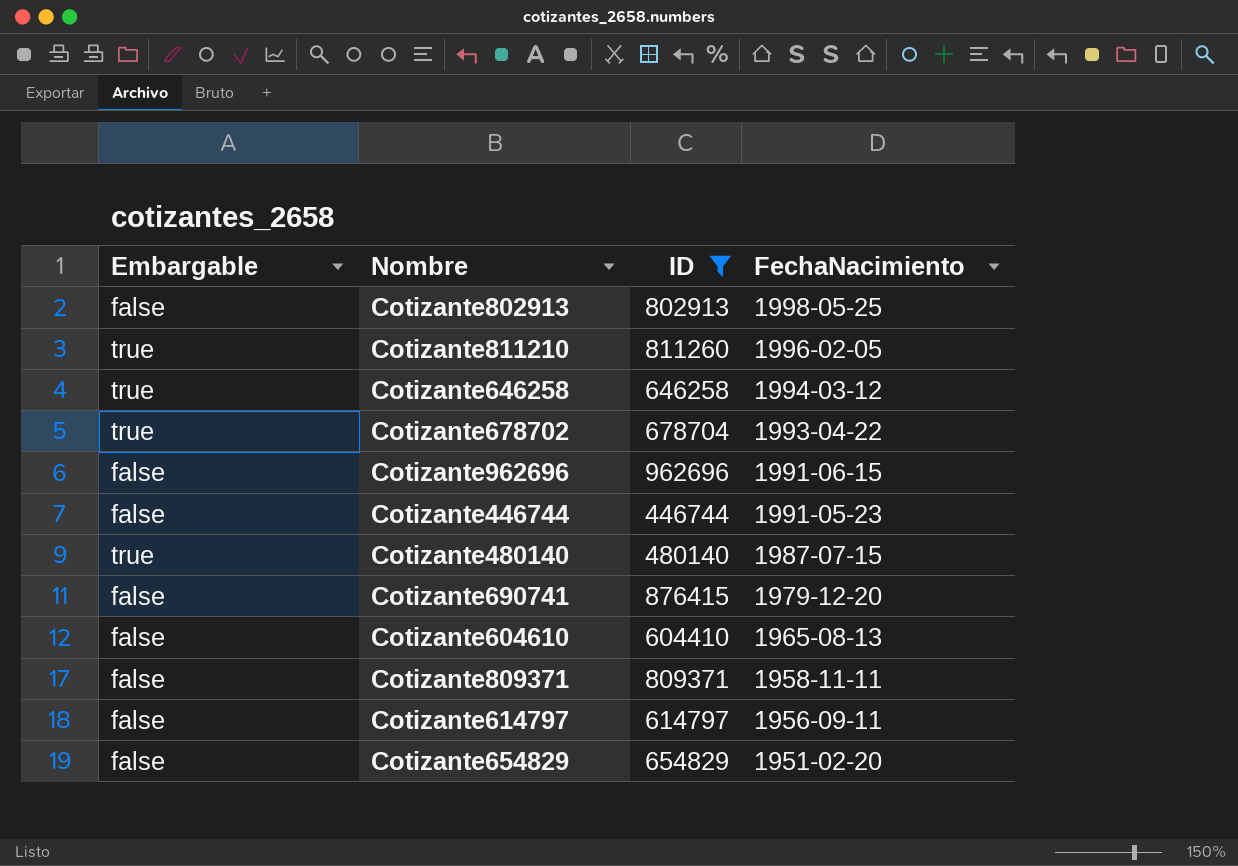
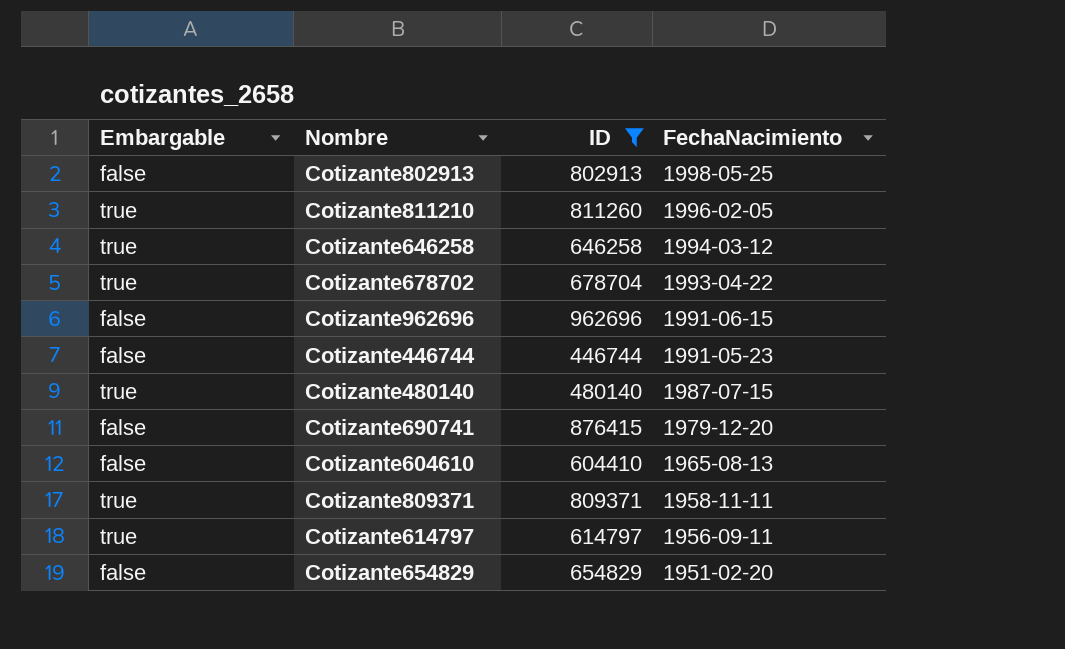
Cotizante809371 | Embargable: false -> true
Cotizante614797 | Embargable: false -> true

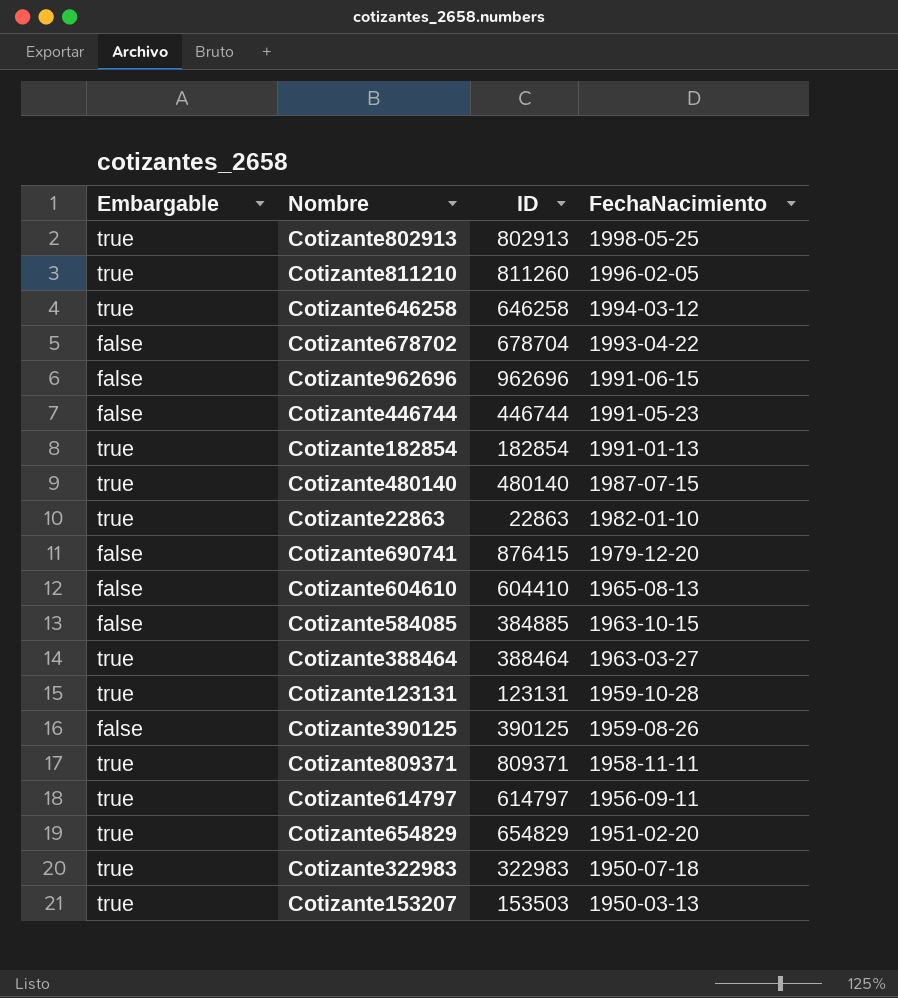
filter: ID >= 446744 -> none
Cotizante802913 | Embargable: false -> true
Cotizante678702 | Embargable: true -> false
Cotizante654829 | Embargable: false -> true

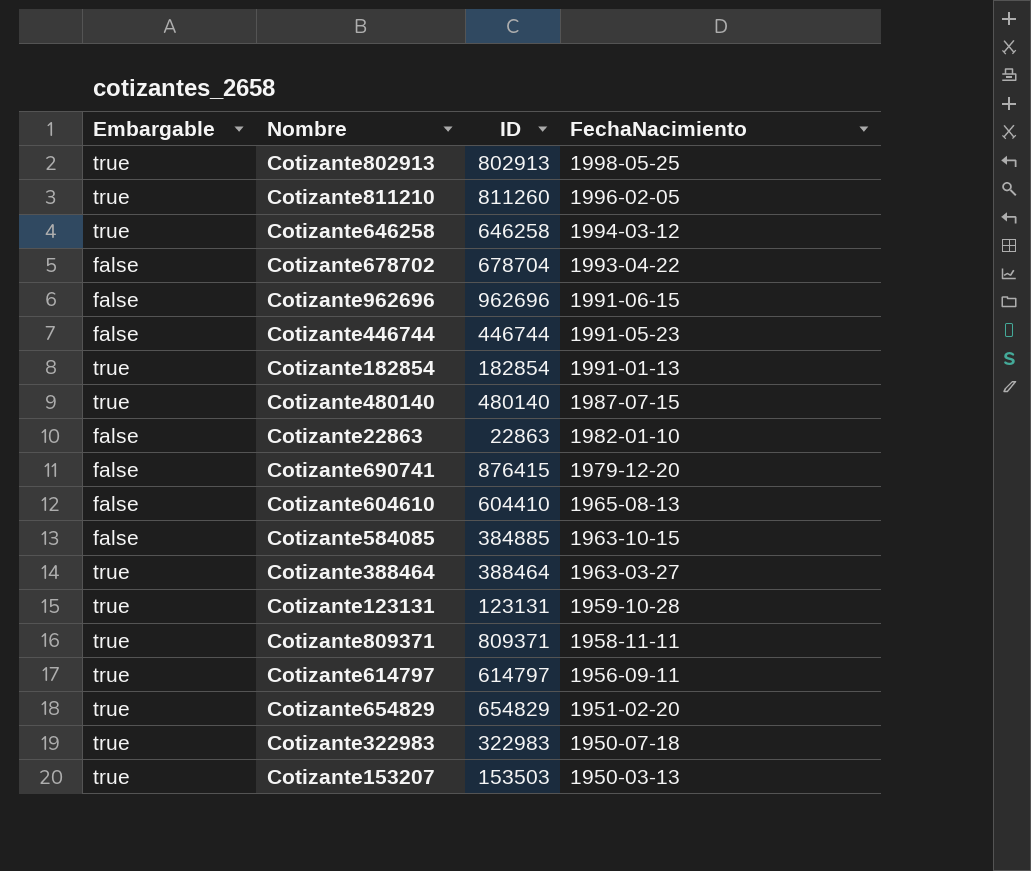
row Cotizante390125: false | 390125 | 1959-08-26 -> none
Cotizante22863 | Embargable: true -> false

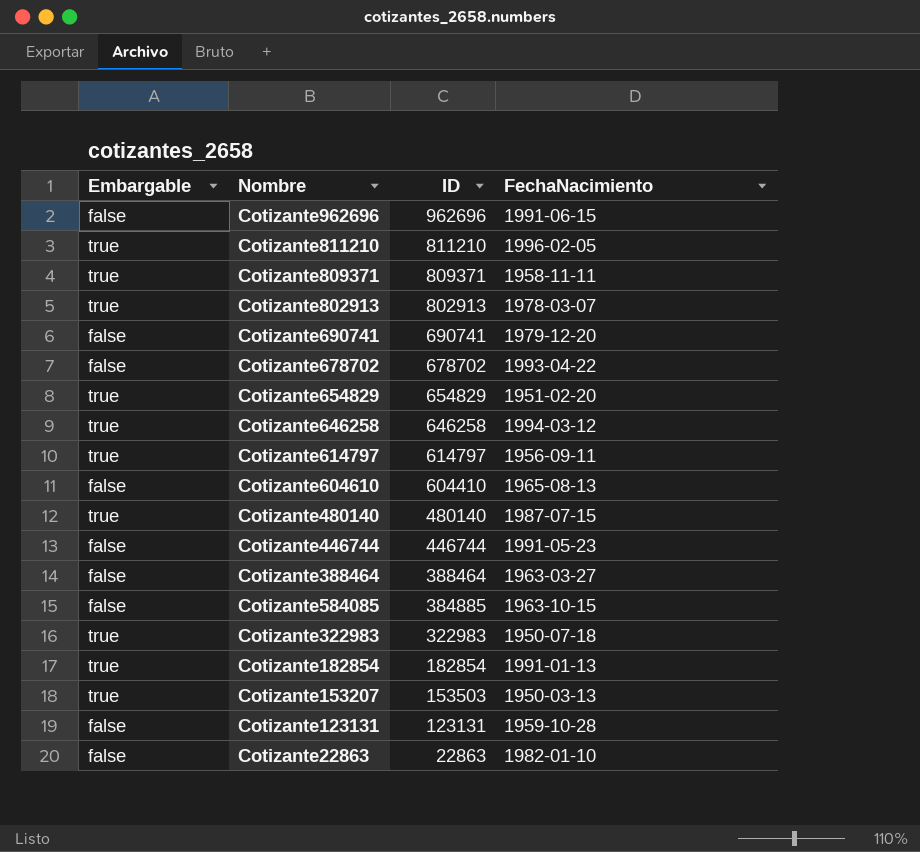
row order: FechaNacimiento descending -> ID descending
Cotizante811210 | ID: 811260 -> 811210
Cotizante802913 | FechaNacimiento: 1998-05-25 -> 1978-03-07
Cotizante690741 | ID: 876415 -> 690741
Cotizante678702 | ID: 678704 -> 678702
Cotizante388464 | Embargable: true -> false
Cotizante123131 | Embargable: true -> false

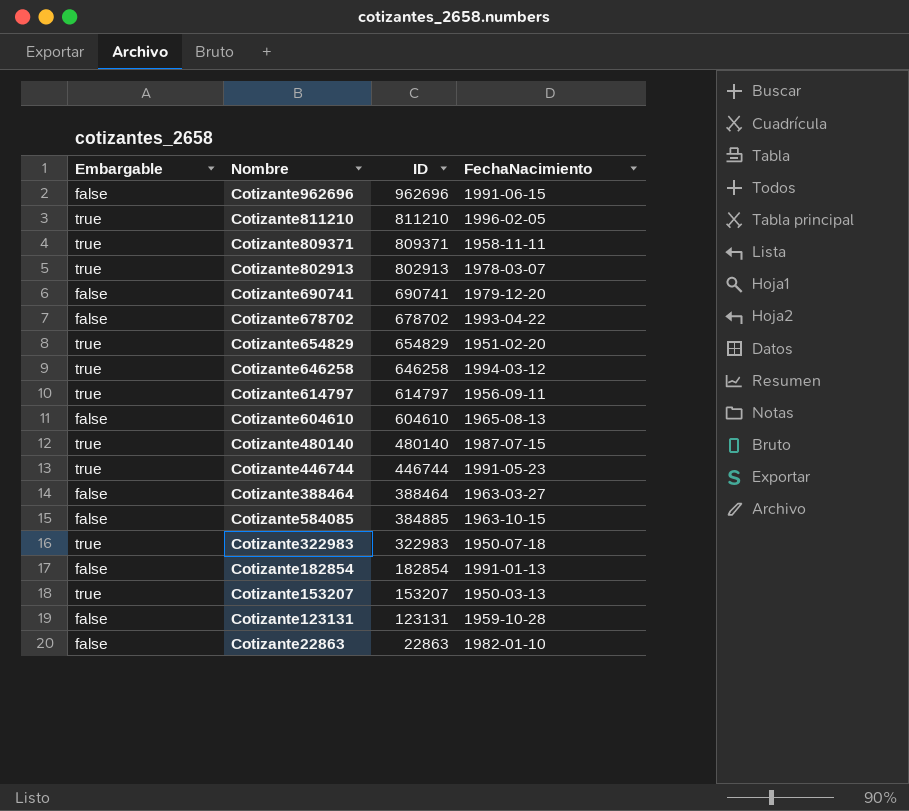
Cotizante604610 | ID: 604410 -> 604610
Cotizante446744 | Embargable: false -> true
Cotizante182854 | Embargable: true -> false
Cotizante153207 | ID: 153503 -> 153207

